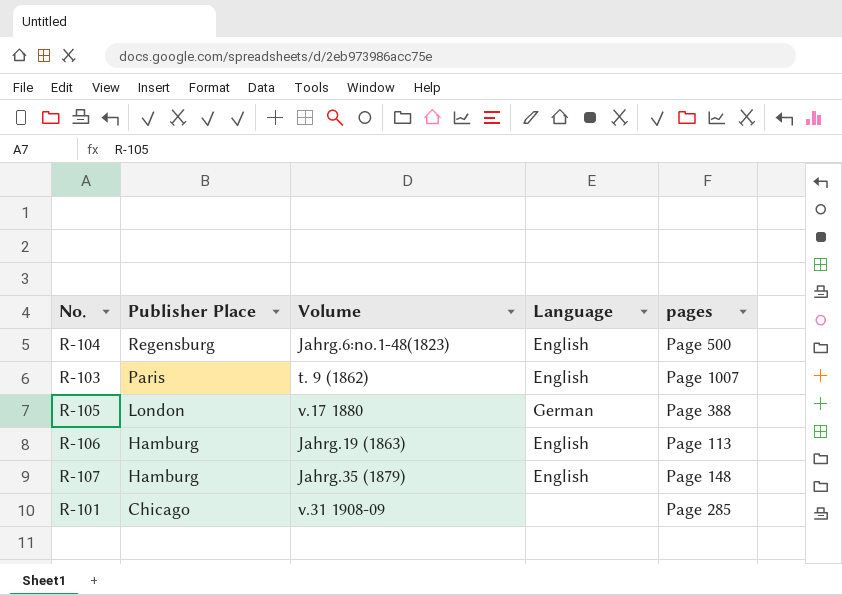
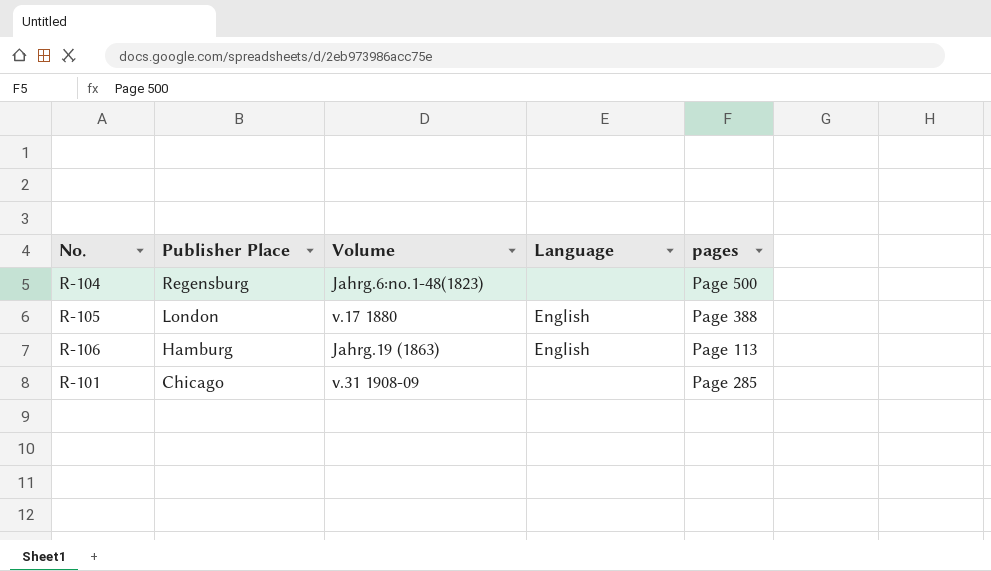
row R-103: Paris | t. 9 (1862) | English | Page 1007 -> none
row R-107: Hamburg | Jahrg.35 (1879) | English | Page 148 -> none
R-104 | Language: English -> none
R-105 | Language: German -> English

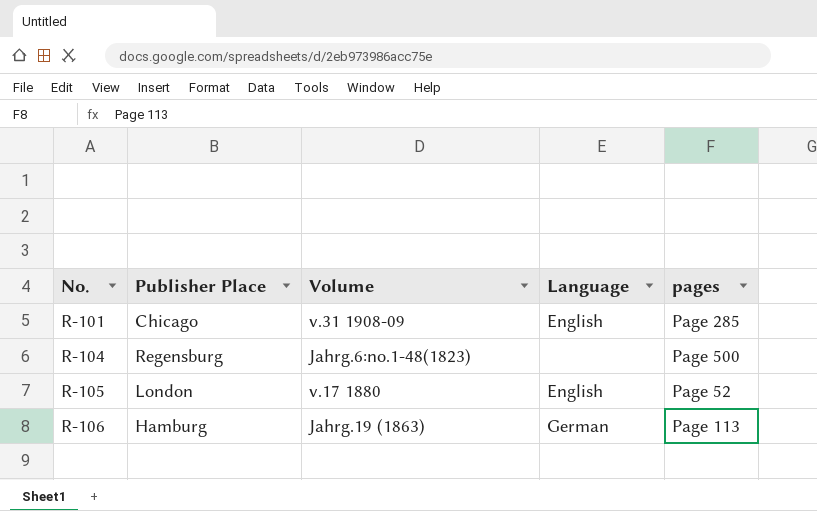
row order: Publisher Place descending -> No. ascending
R-101 | Language: none -> English
R-105 | pages: Page 388 -> Page 52
R-106 | Language: English -> German

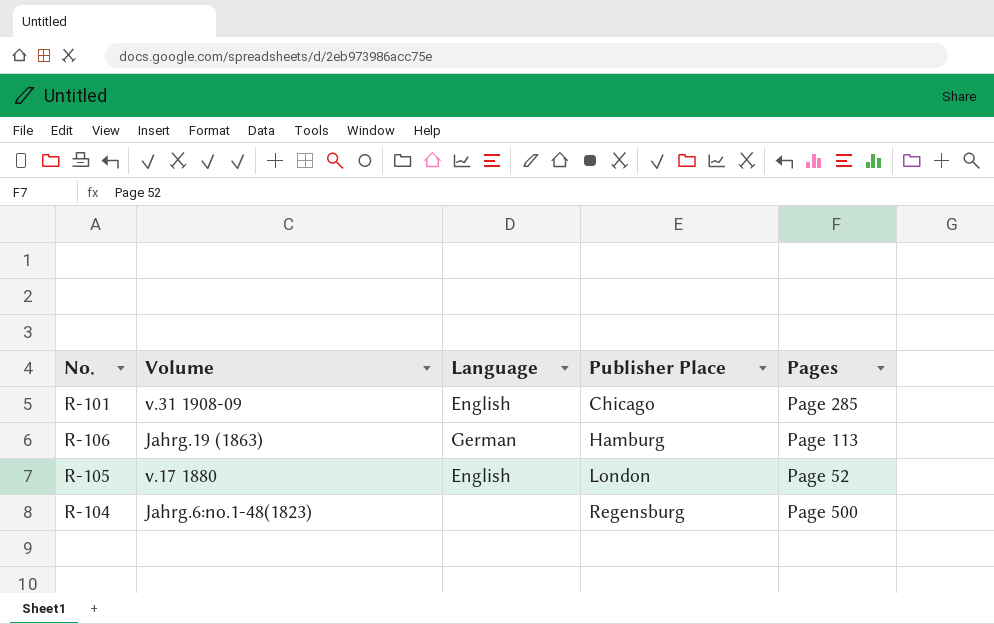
row order: No. ascending -> Publisher Place ascending
column Publisher Place | position: 2 -> 4
column name: pages -> Pages

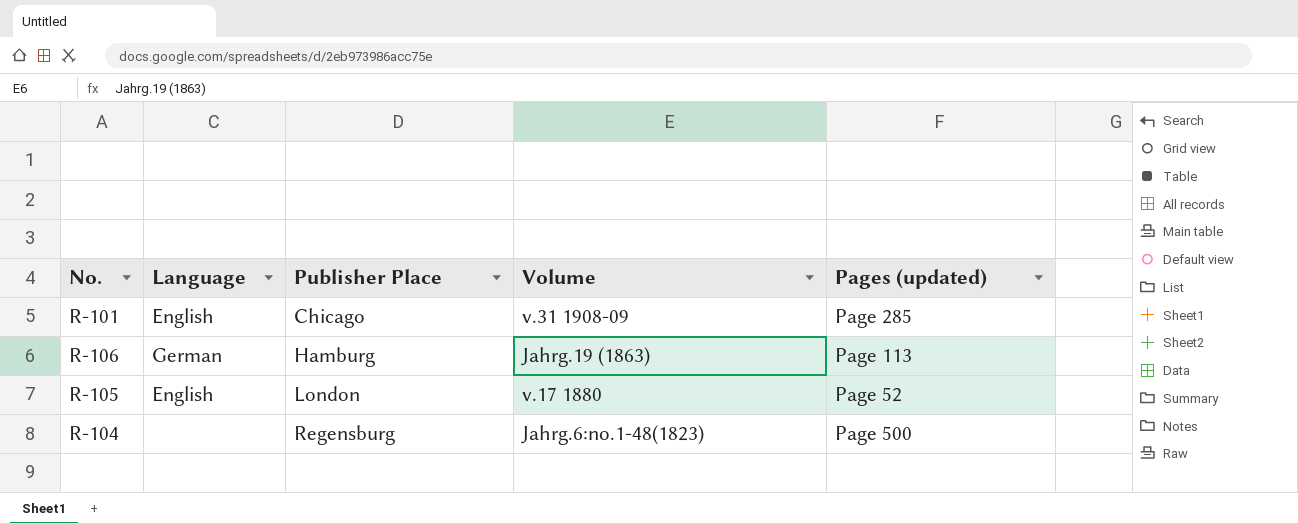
column Volume | position: 2 -> 4
column name: Pages -> Pages (updated)

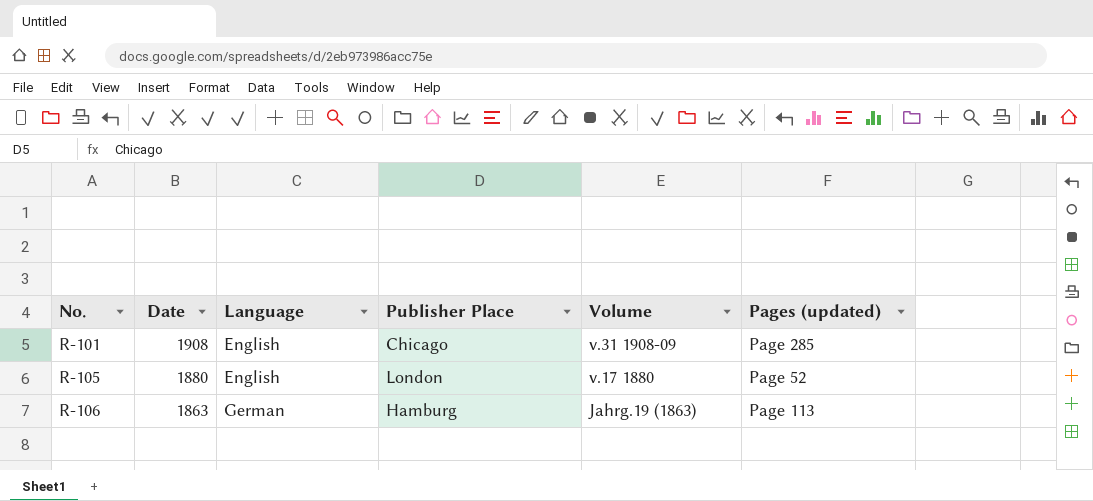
row order: Publisher Place ascending -> No. ascending
column Date | position: none -> 2
row R-104: none | Regensburg | Jahrg.6:no.1-48(1823) | Page 500 -> none

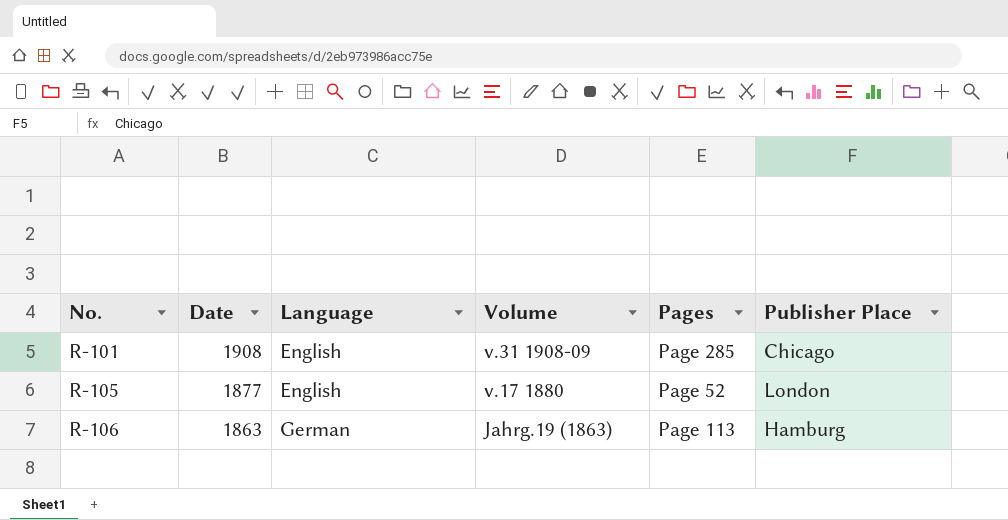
column name: Pages (updated) -> Pages
column Publisher Place | position: 4 -> 6
R-105 | Date: 1880 -> 1877

